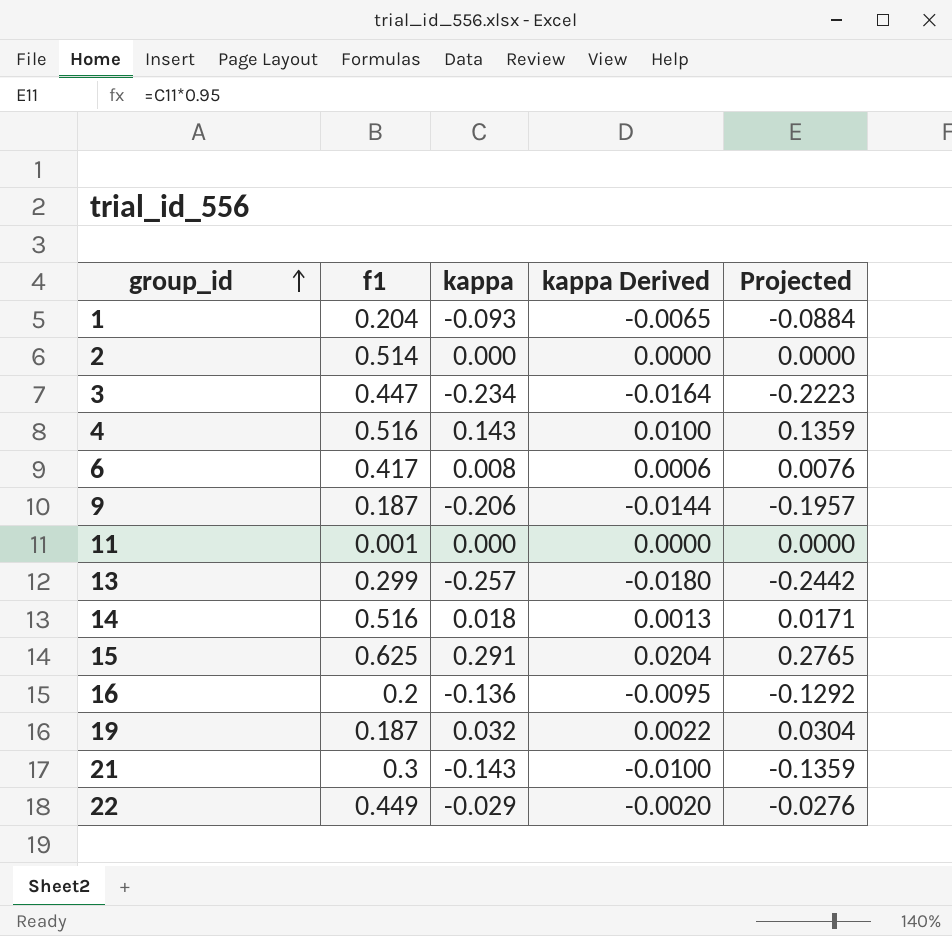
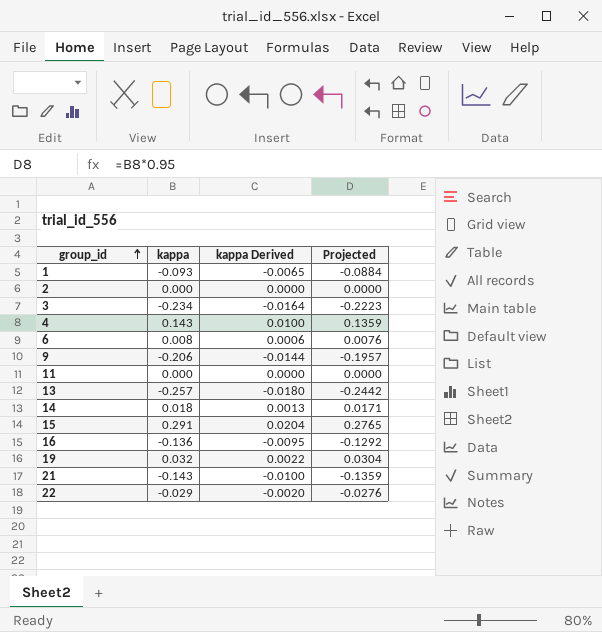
column f1 | position: 2 -> none

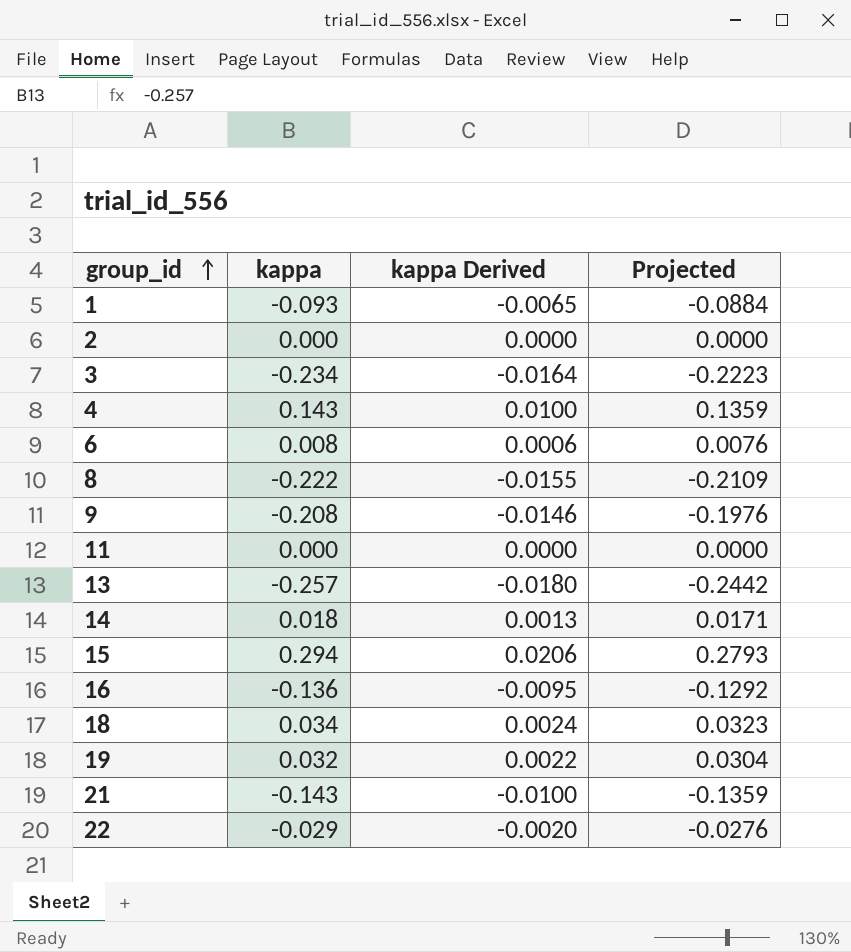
row 8: none -> -0.222 | -0.0155 | -0.2109
9 | kappa: -0.206 -> -0.208
9 | kappa Derived: -0.0144 -> -0.0146
9 | Projected: -0.1957 -> -0.1976
15 | kappa: 0.291 -> 0.294
15 | kappa Derived: 0.0204 -> 0.0206
15 | Projected: 0.2765 -> 0.2793
row 18: none -> 0.034 | 0.0024 | 0.0323

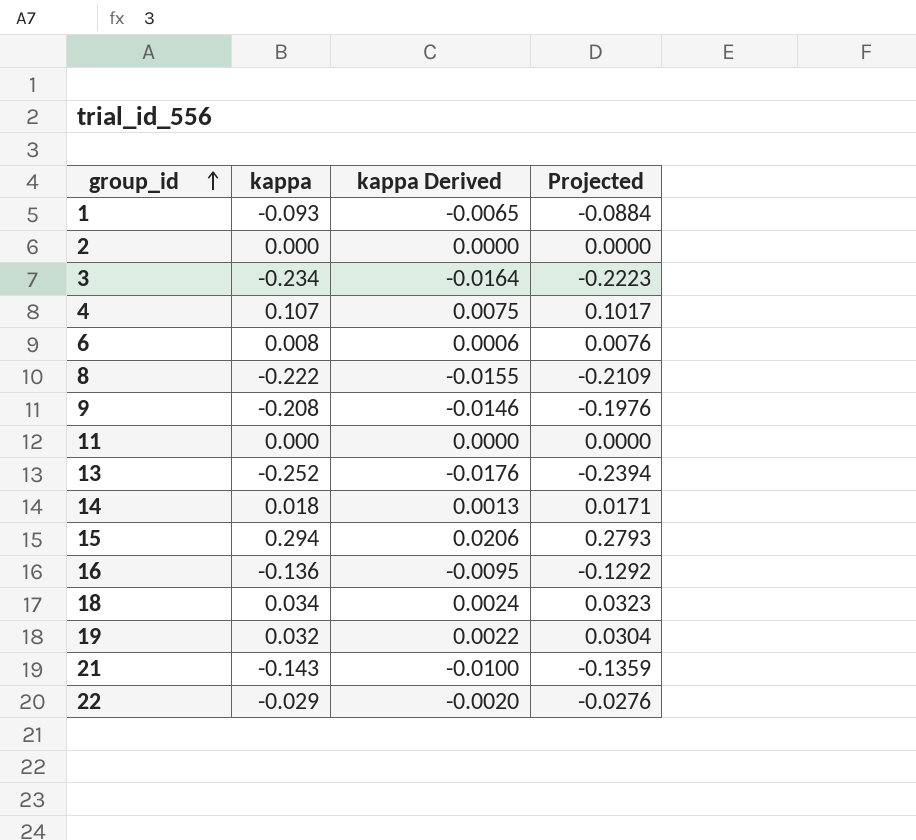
4 | kappa: 0.143 -> 0.107
4 | kappa Derived: 0.0100 -> 0.0075
4 | Projected: 0.1359 -> 0.1017
13 | kappa: -0.257 -> -0.252
13 | kappa Derived: -0.0180 -> -0.0176
13 | Projected: -0.2442 -> -0.2394

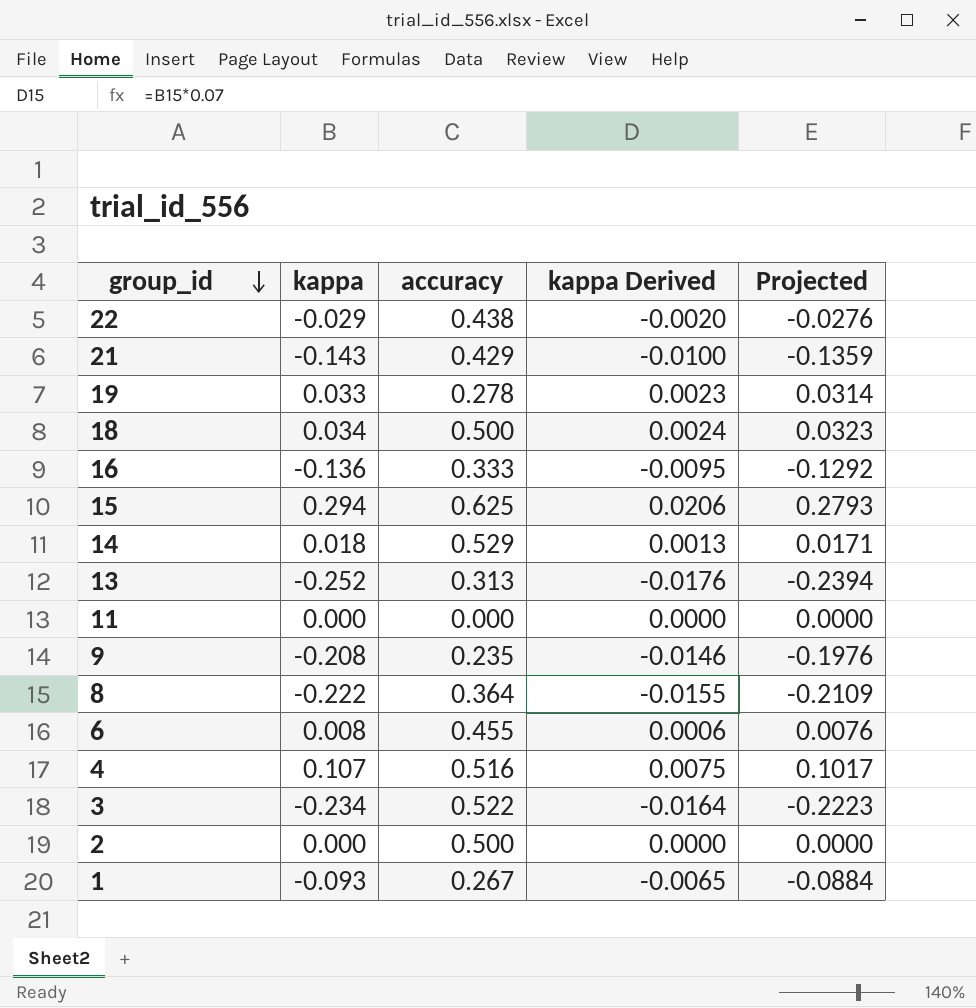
row order: group_id ascending -> group_id descending
column accuracy | position: none -> 3
19 | kappa: 0.032 -> 0.033
19 | kappa Derived: 0.0022 -> 0.0023
19 | Projected: 0.0304 -> 0.0314

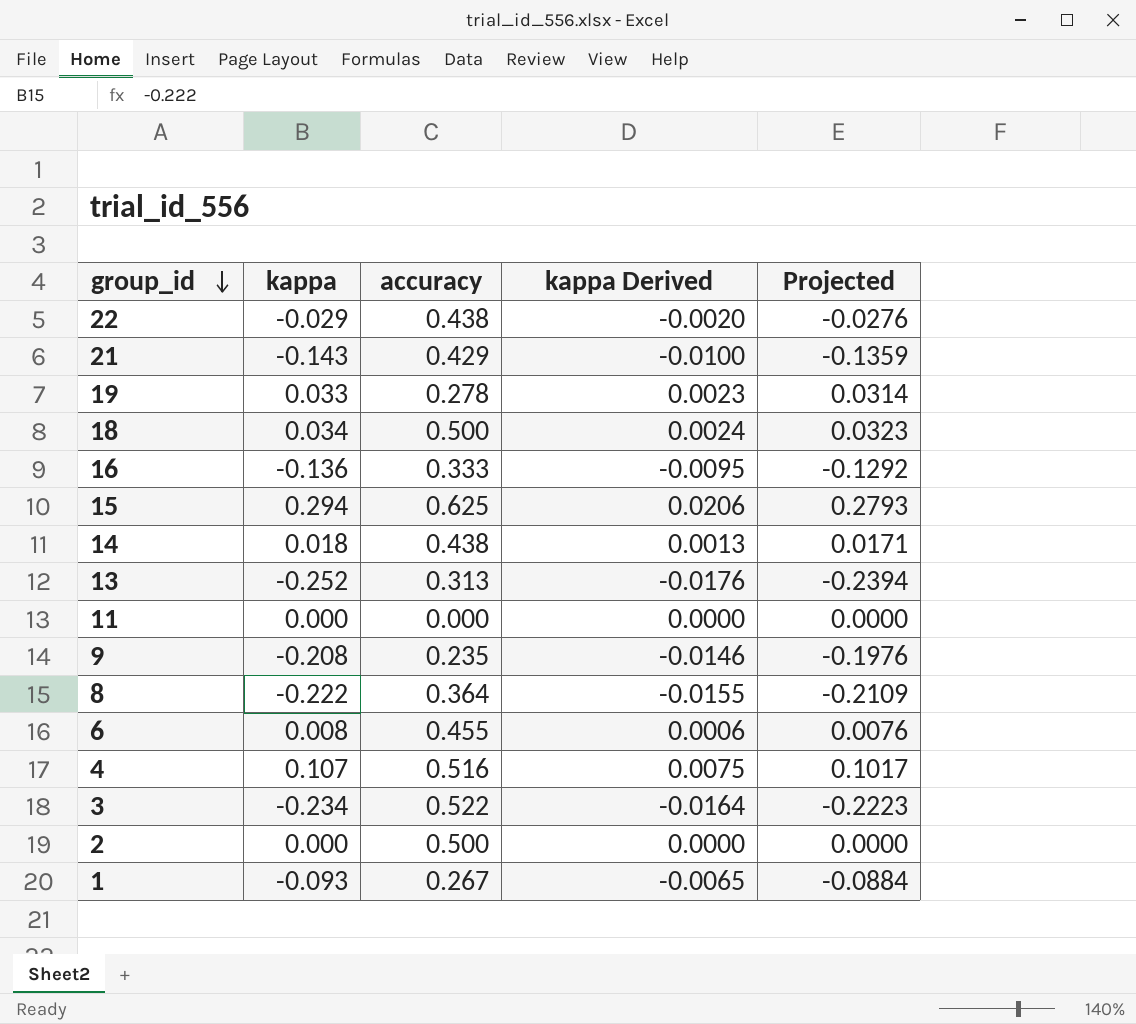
14 | accuracy: 0.529 -> 0.438

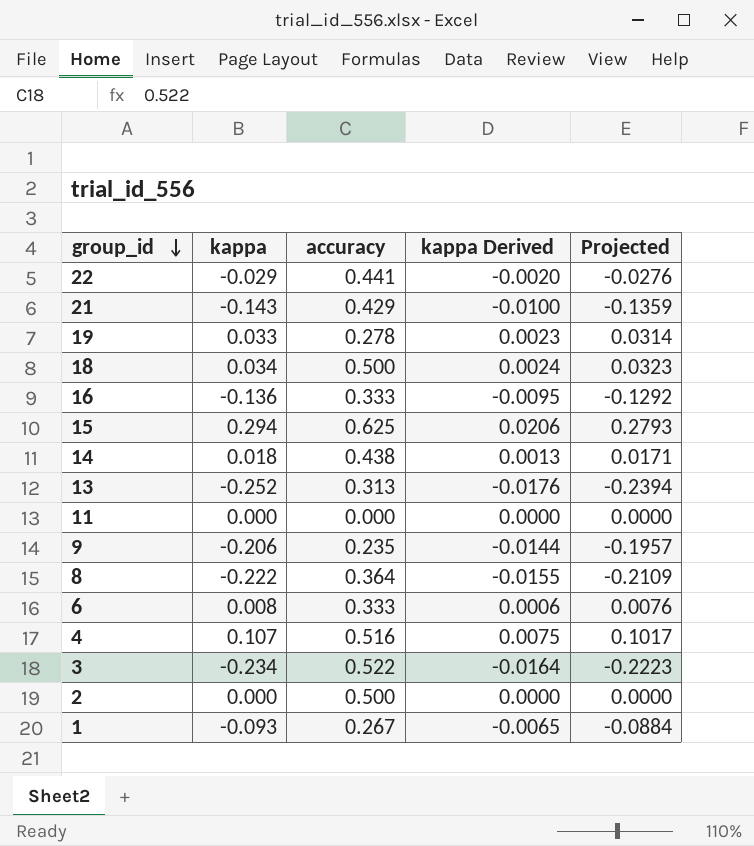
22 | accuracy: 0.438 -> 0.441
9 | kappa: -0.208 -> -0.206
9 | kappa Derived: -0.0146 -> -0.0144
9 | Projected: -0.1976 -> -0.1957
6 | accuracy: 0.455 -> 0.333

